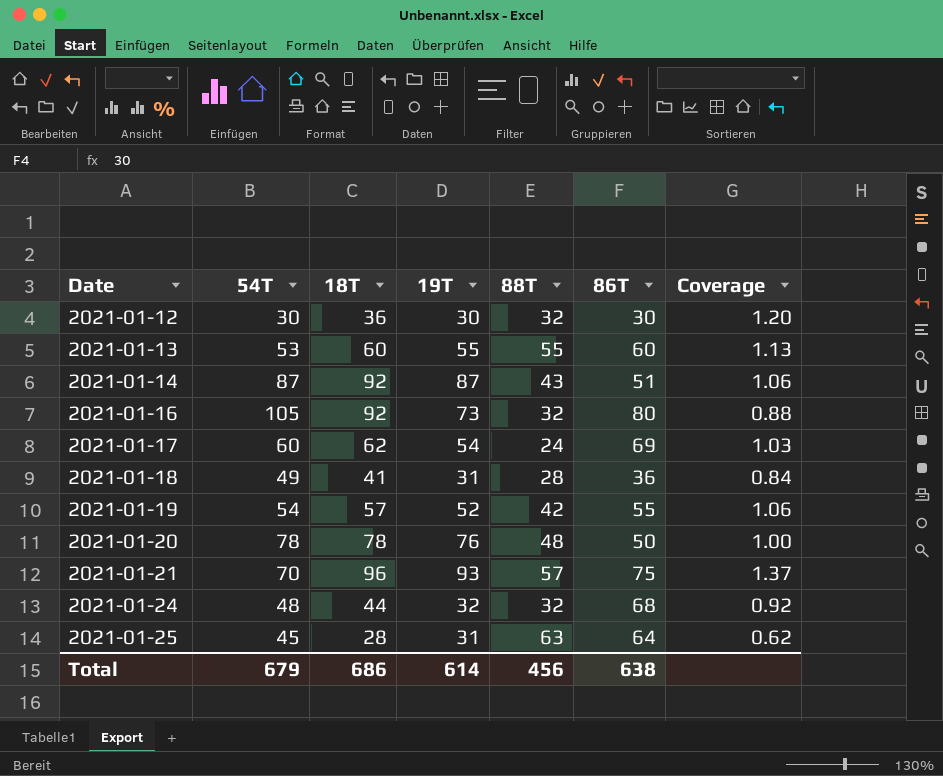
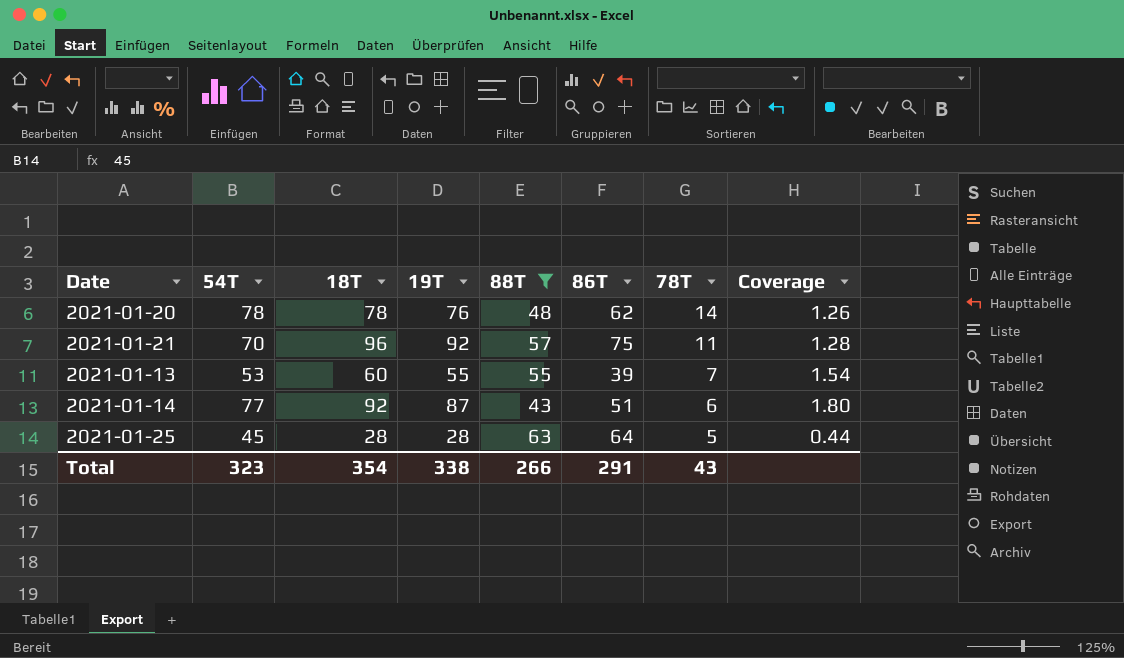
filter: none -> 88T >= 43
row order: Date ascending -> 78T descending
column 78T | position: none -> 7
column Coverage | formula: [18T] / [54T] -> [18T] / [86T]
2021-01-20 | 86T: 50 -> 62
2021-01-21 | 19T: 93 -> 92
2021-01-13 | 86T: 60 -> 39
2021-01-14 | 54T: 87 -> 77
2021-01-25 | 19T: 31 -> 28
Total | 54T: 679 -> 323
Total | 18T: 686 -> 354
Total | 19T: 614 -> 338
Total | 88T: 456 -> 266
Total | 86T: 638 -> 291

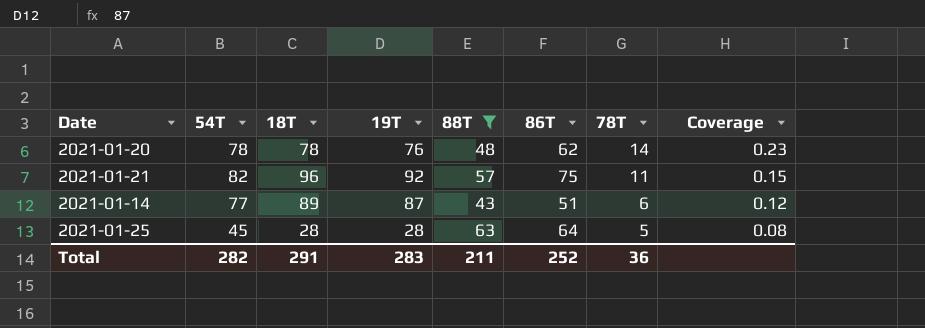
column Coverage | formula: [18T] / [86T] -> [78T] / [86T]
row 2021-01-13: 53 | 60 | 55 | 55 | 39 | 7 | 1.54 -> none
2021-01-21 | 54T: 70 -> 82
2021-01-14 | 18T: 92 -> 89
Total | 54T: 323 -> 282
Total | 18T: 354 -> 291
Total | 19T: 338 -> 283
Total | 88T: 266 -> 211
Total | 86T: 291 -> 252
Total | 78T: 43 -> 36

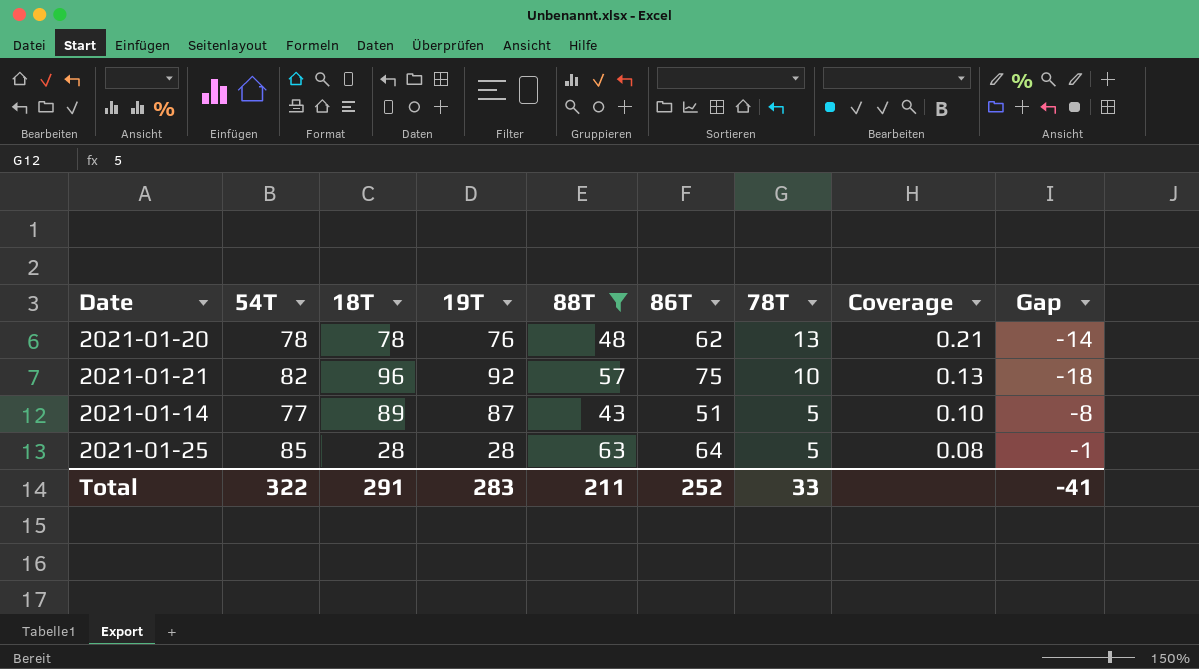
column Gap | formula: none -> [88T] - [86T]
2021-01-20 | 78T: 14 -> 13
2021-01-20 | Coverage: 0.23 -> 0.21
2021-01-21 | 78T: 11 -> 10
2021-01-21 | Coverage: 0.15 -> 0.13
2021-01-14 | 78T: 6 -> 5
2021-01-14 | Coverage: 0.12 -> 0.10
2021-01-25 | 54T: 45 -> 85
Total | 54T: 282 -> 322
Total | 78T: 36 -> 33

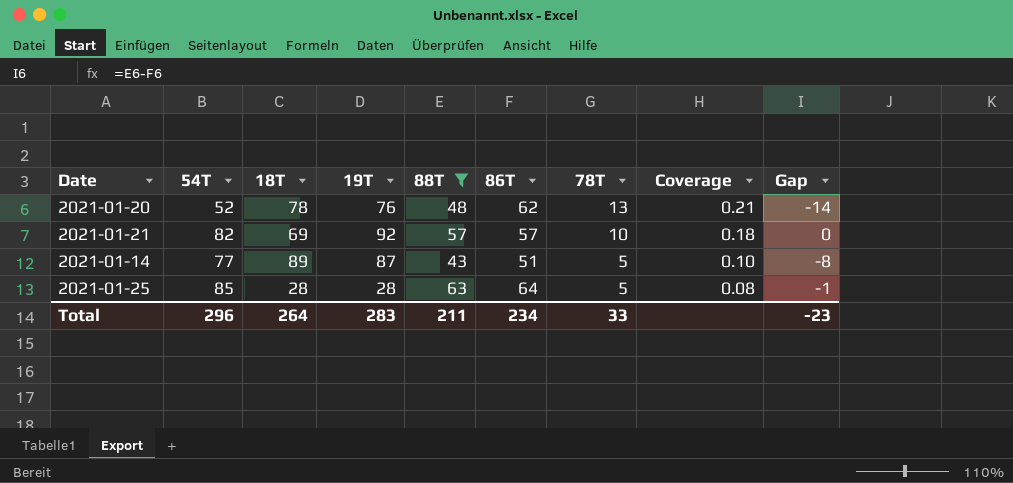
2021-01-20 | 54T: 78 -> 52
2021-01-21 | 18T: 96 -> 69
2021-01-21 | 86T: 75 -> 57
2021-01-21 | Coverage: 0.13 -> 0.18
2021-01-21 | Gap: -18 -> 0
Total | 54T: 322 -> 296
Total | 18T: 291 -> 264
Total | 86T: 252 -> 234
Total | Gap: -41 -> -23

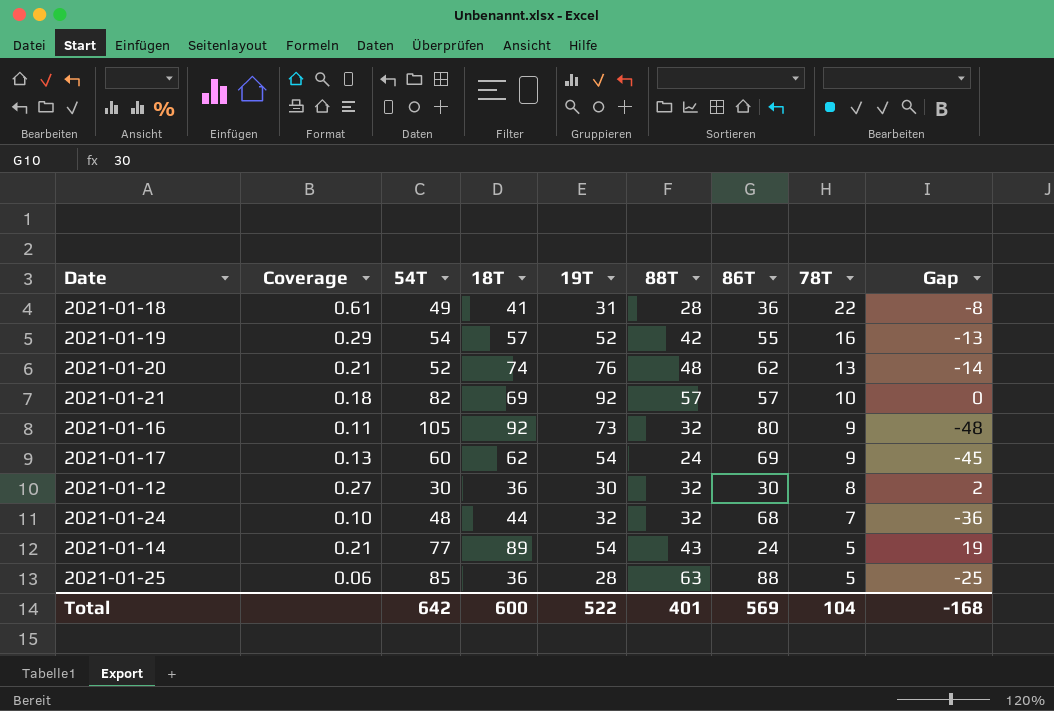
filter: 88T >= 43 -> none
column Coverage | position: 8 -> 2
2021-01-20 | 18T: 78 -> 74
2021-01-14 | Coverage: 0.10 -> 0.21
2021-01-14 | 19T: 87 -> 54
2021-01-14 | 86T: 51 -> 24
2021-01-14 | Gap: -8 -> 19
2021-01-25 | Coverage: 0.08 -> 0.06
2021-01-25 | 18T: 28 -> 36
2021-01-25 | 86T: 64 -> 88
2021-01-25 | Gap: -1 -> -25
Total | 54T: 296 -> 642
Total | 18T: 264 -> 600
Total | 19T: 283 -> 522
Total | 88T: 211 -> 401
Total | 86T: 234 -> 569
Total | 78T: 33 -> 104
Total | Gap: -23 -> -168

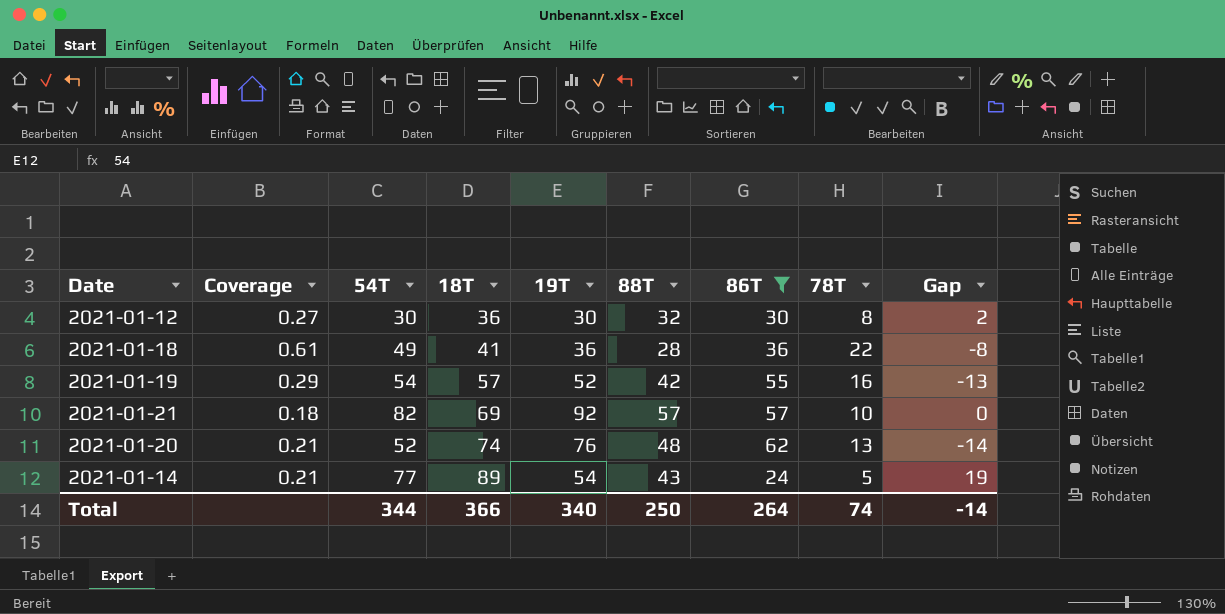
filter: none -> 86T <= 62
row order: 78T descending -> 18T ascending
2021-01-18 | 19T: 31 -> 36
Total | 54T: 642 -> 344
Total | 18T: 600 -> 366
Total | 19T: 522 -> 340
Total | 88T: 401 -> 250
Total | 86T: 569 -> 264
Total | 78T: 104 -> 74
Total | Gap: -168 -> -14

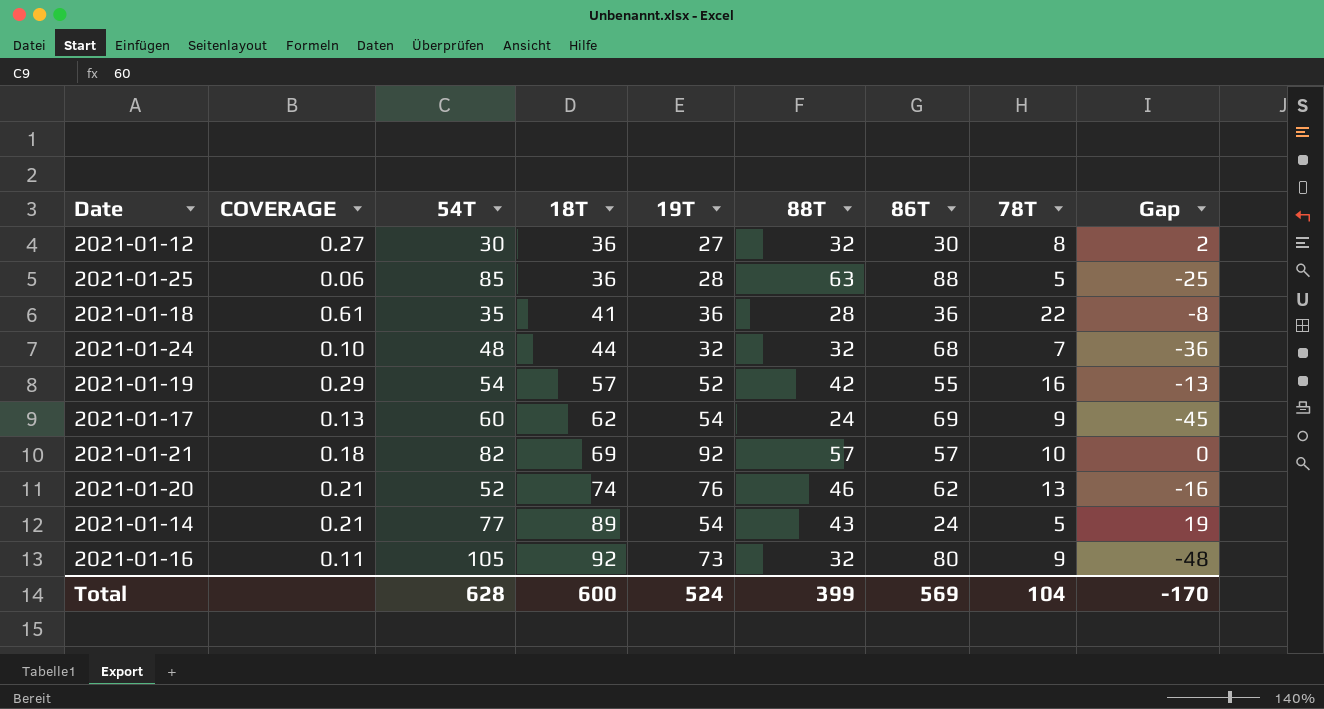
filter: 86T <= 62 -> none
column name: Coverage -> COVERAGE
2021-01-12 | 19T: 30 -> 27
2021-01-18 | 54T: 49 -> 35
2021-01-20 | 88T: 48 -> 46
2021-01-20 | Gap: -14 -> -16
Total | 54T: 344 -> 628
Total | 18T: 366 -> 600
Total | 19T: 340 -> 524
Total | 88T: 250 -> 399
Total | 86T: 264 -> 569
Total | 78T: 74 -> 104
Total | Gap: -14 -> -170

